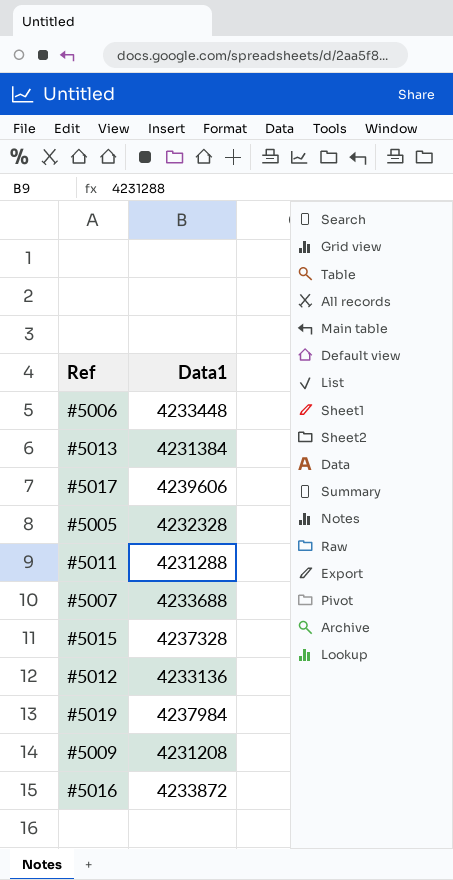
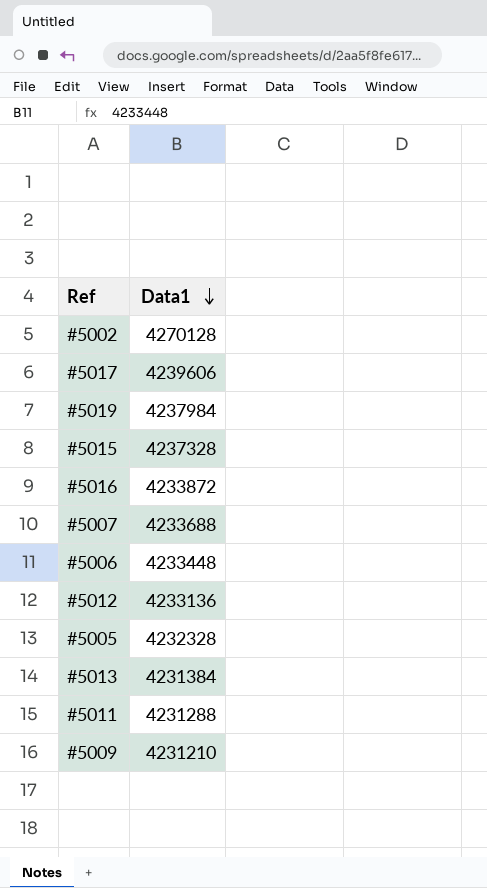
row order: none -> Data1 descending
row #5002: none -> 4270128
#5009 | Data1: 4231208 -> 4231210

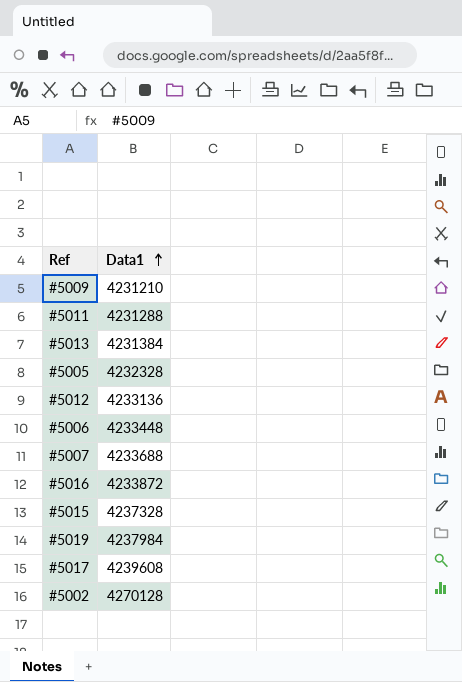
row order: Data1 descending -> Data1 ascending
#5017 | Data1: 4239606 -> 4239608

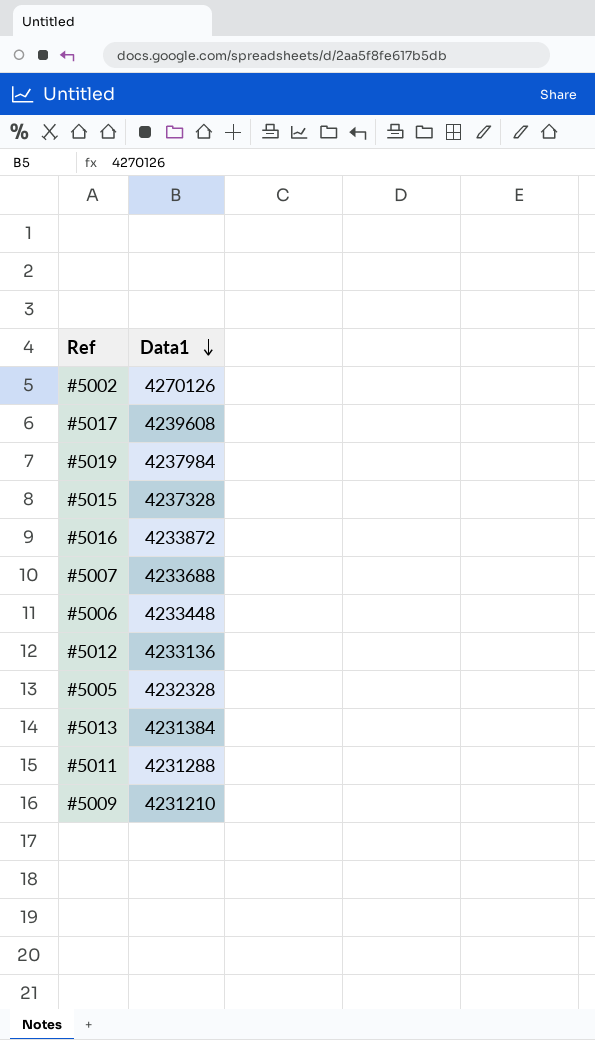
row order: Data1 ascending -> Data1 descending
#5002 | Data1: 4270128 -> 4270126

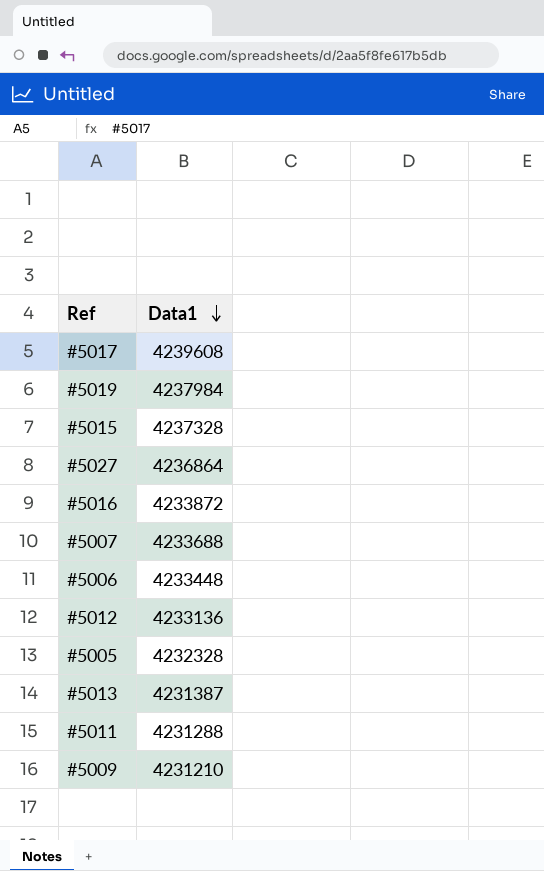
row #5002: 4270126 -> none
row #5027: none -> 4236864
#5013 | Data1: 4231384 -> 4231387

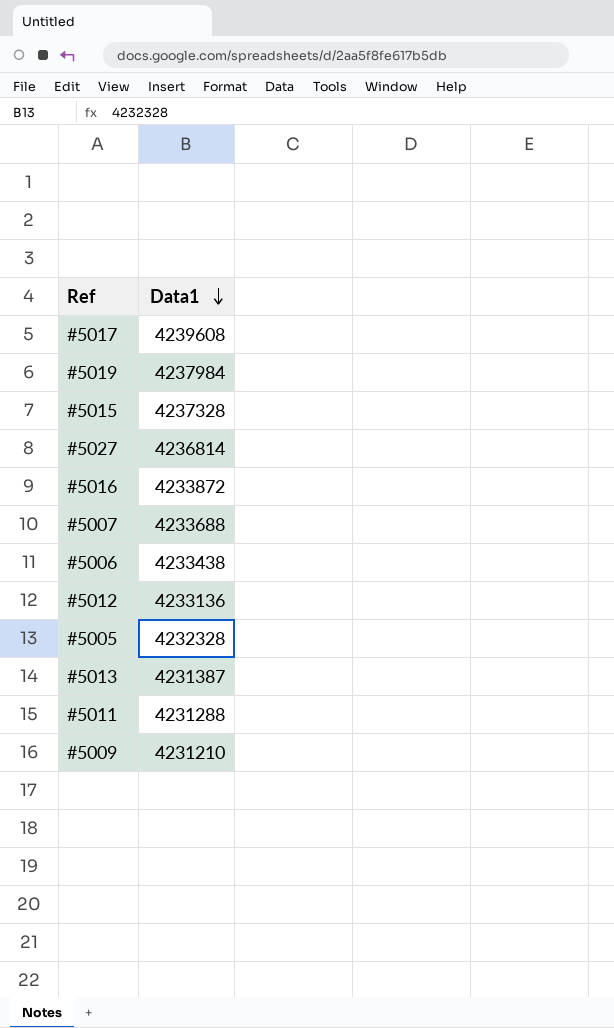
#5027 | Data1: 4236864 -> 4236814
#5006 | Data1: 4233448 -> 4233438

